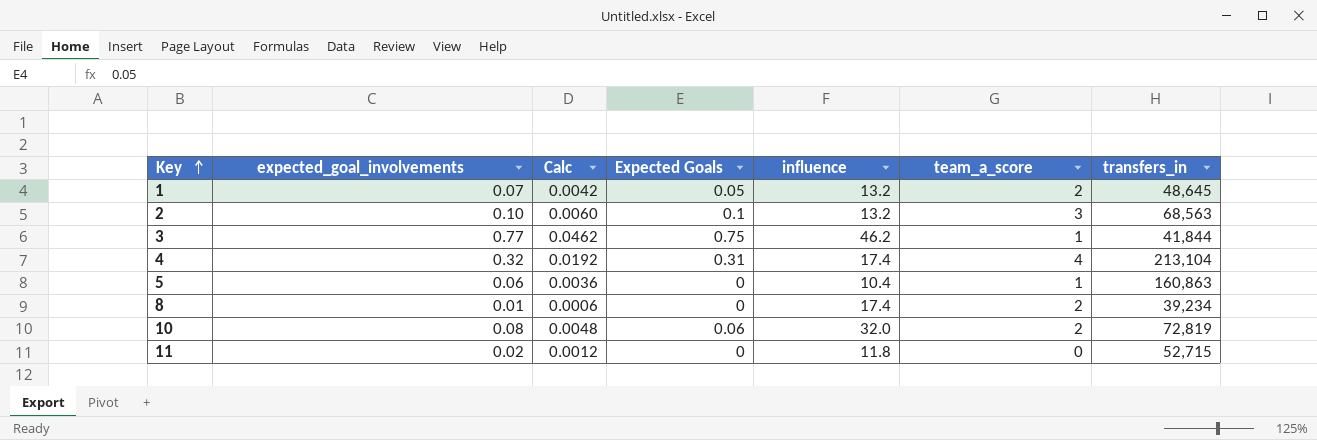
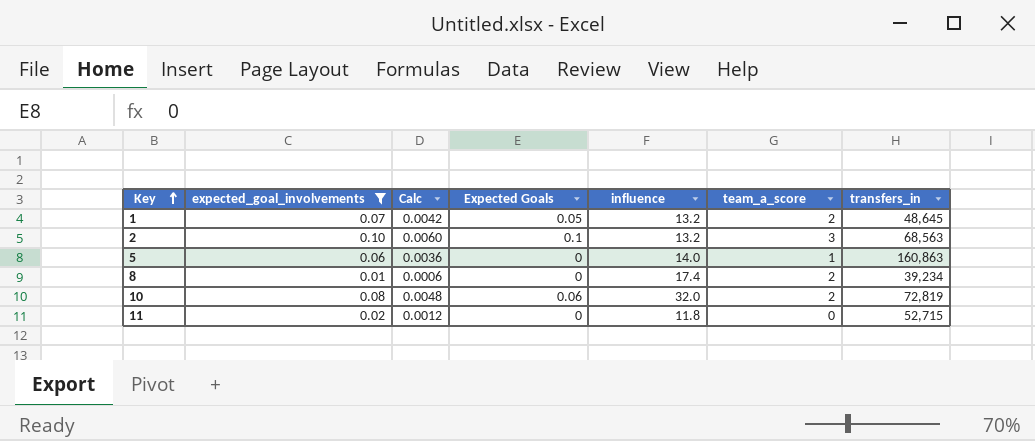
filter: none -> expected_goal_involvements <= 0.10
5 | influence: 10.4 -> 14.0

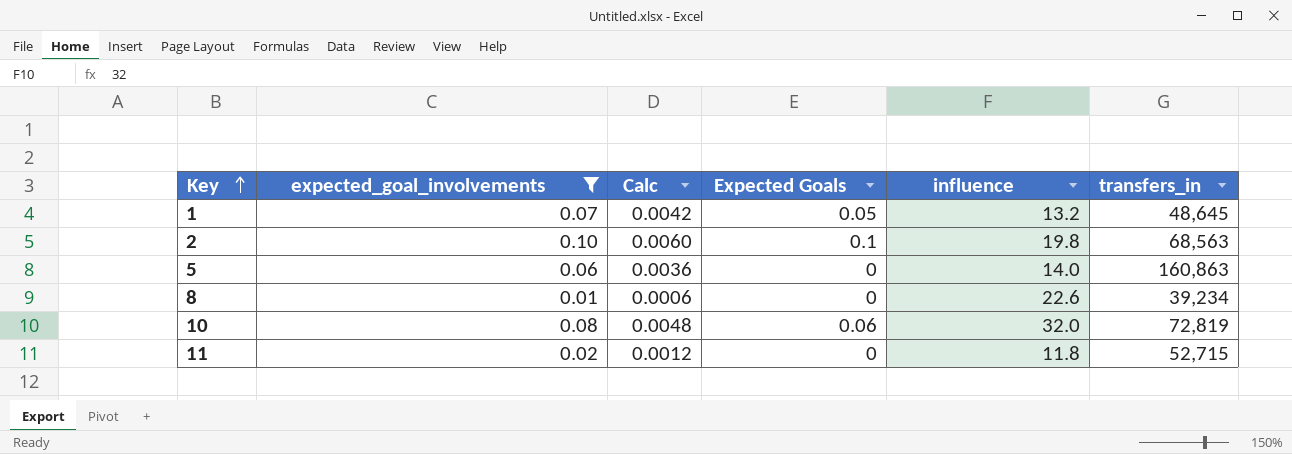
column team_a_score | position: 6 -> none
2 | influence: 13.2 -> 19.8
8 | influence: 17.4 -> 22.6

